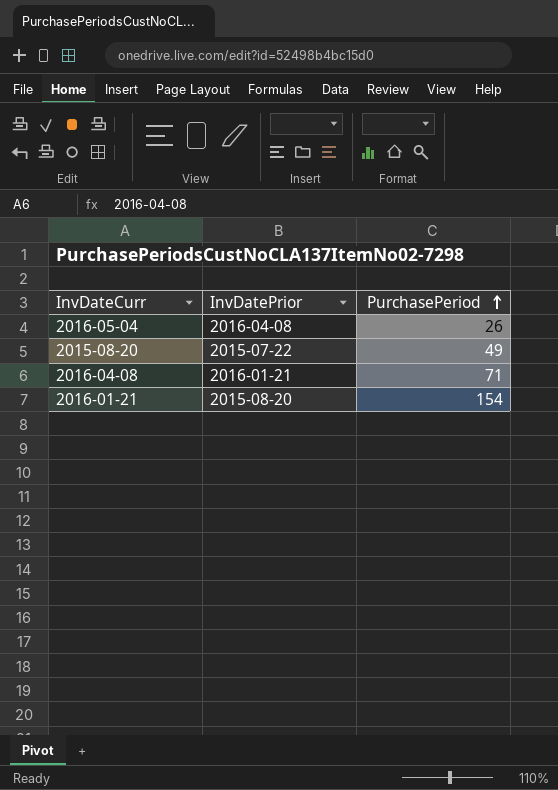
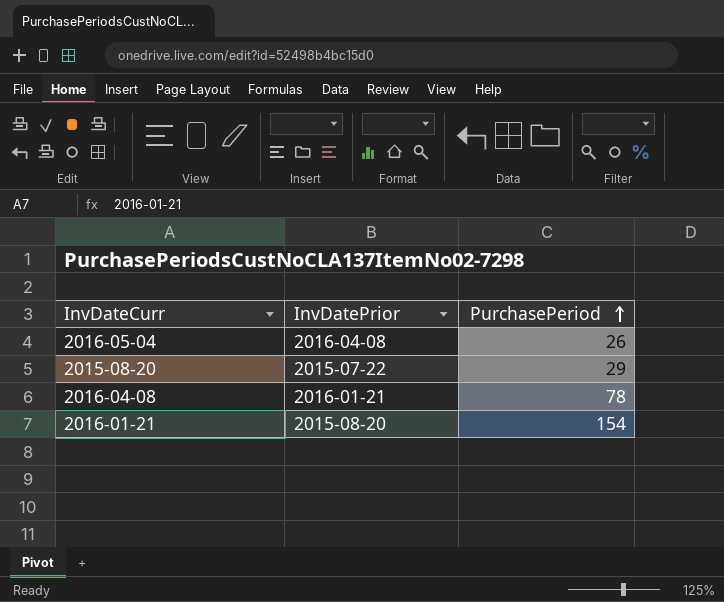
2015-08-20 | PurchasePeriod: 49 -> 29
2016-04-08 | PurchasePeriod: 71 -> 78

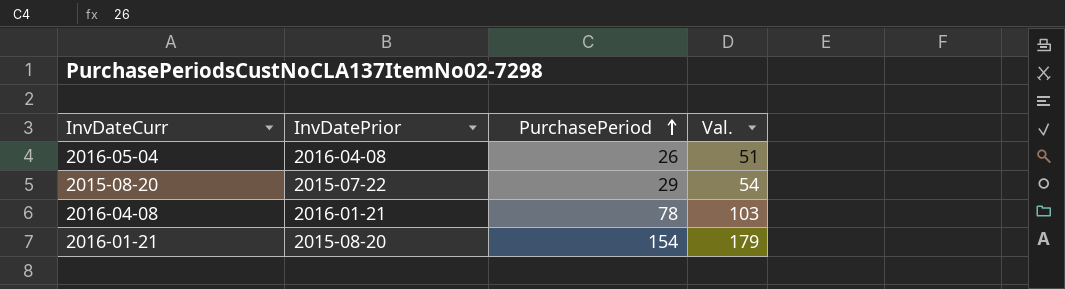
column Val. | formula: none -> [PurchasePeriod] + 25

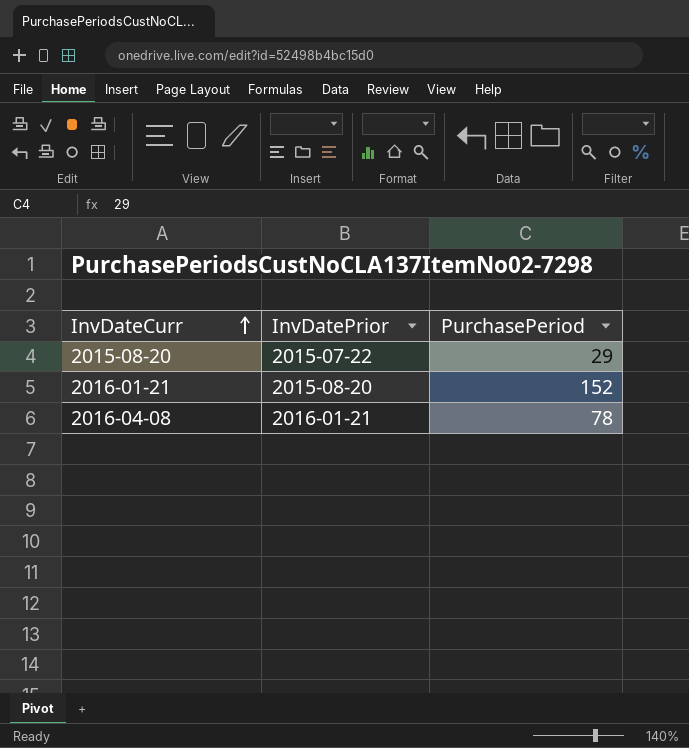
row order: PurchasePeriod ascending -> InvDateCurr ascending
column Val. | formula: [PurchasePeriod] + 25 -> none
row 2016-05-04: 2016-04-08 | 26 | 51 -> none
2016-01-21 | PurchasePeriod: 154 -> 152

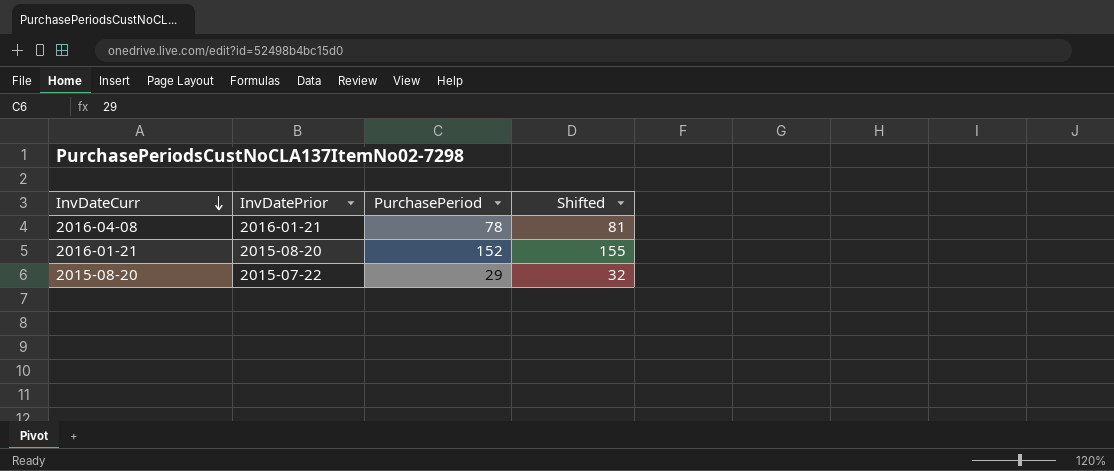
row order: InvDateCurr ascending -> InvDateCurr descending
column Shifted | formula: none -> [PurchasePeriod] + 3

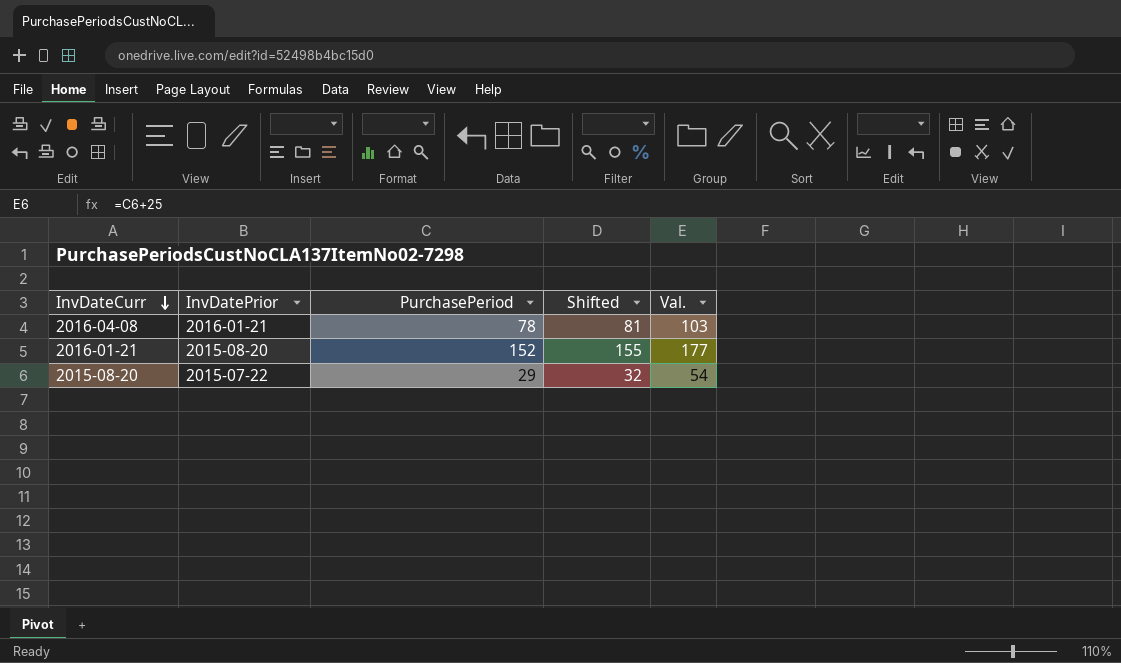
column Val. | formula: none -> [PurchasePeriod] + 25

